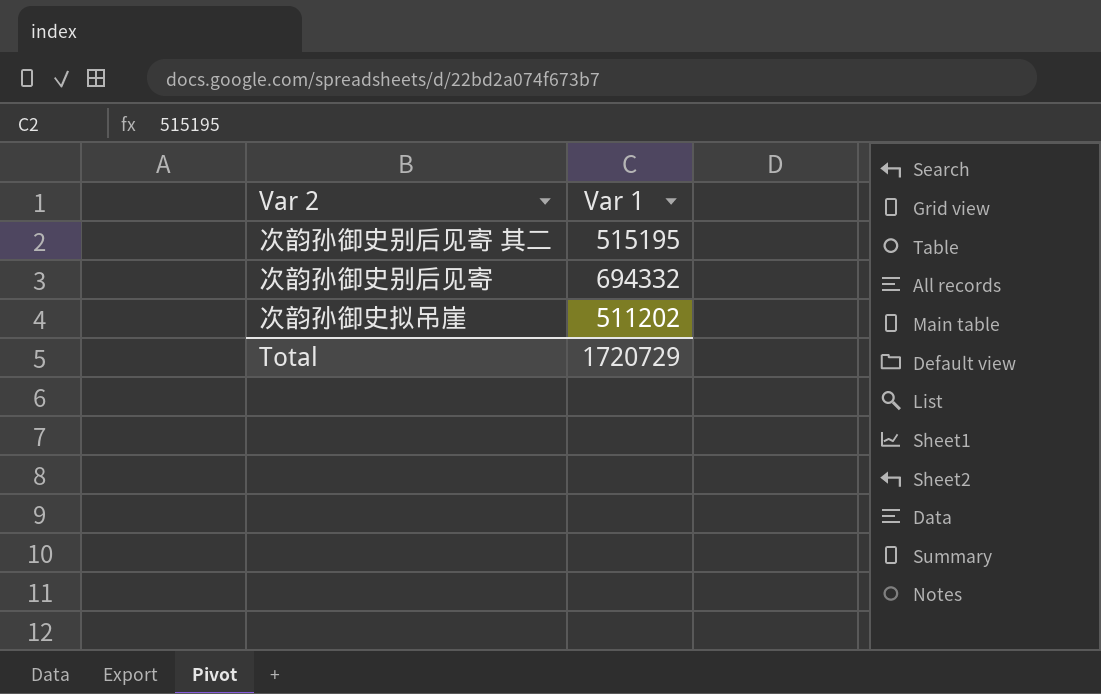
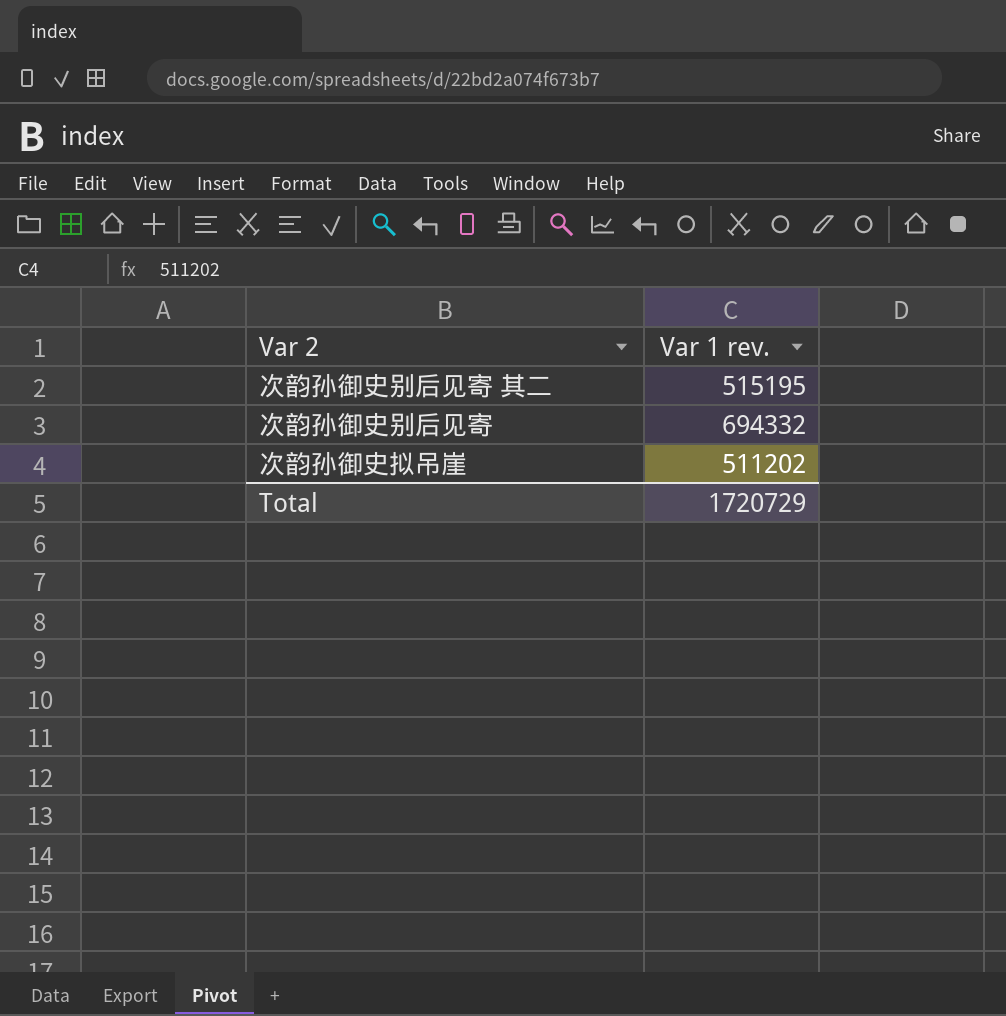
column name: Var 1 -> Var 1 rev.

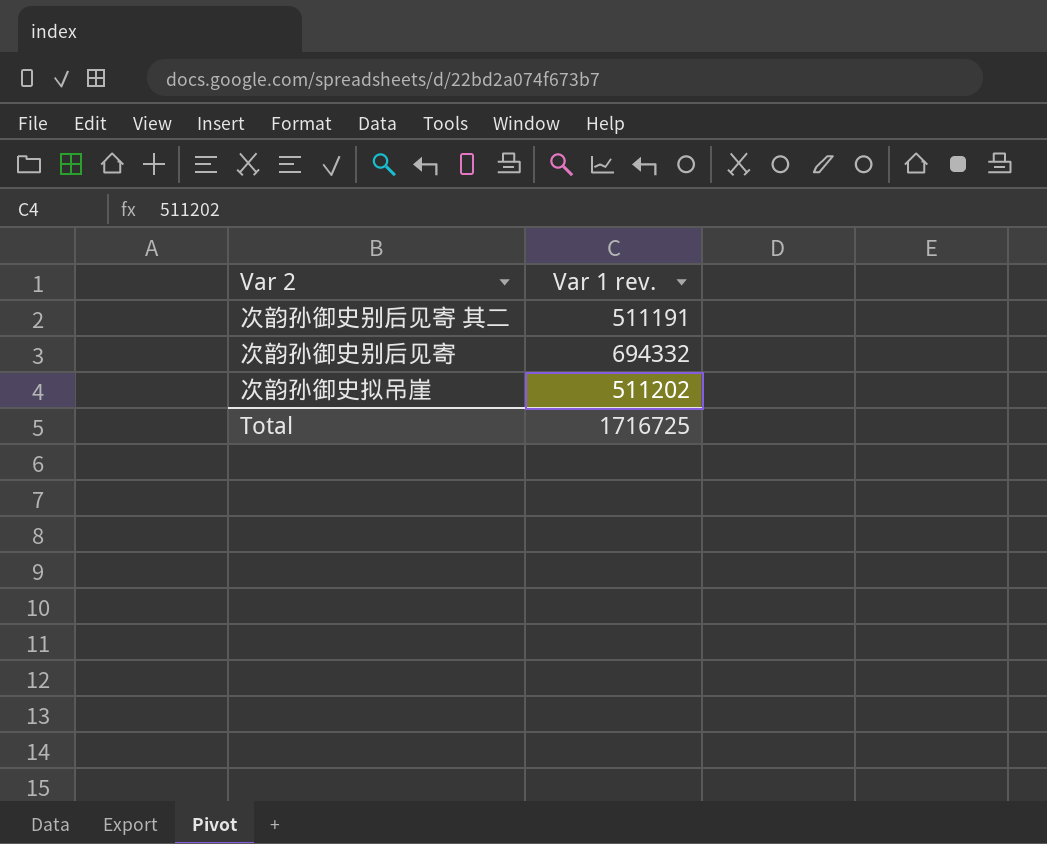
次韵孙御史别后见寄 其二 | Var 1 rev.: 515195 -> 511191
Total | Var 1 rev.: 1720729 -> 1716725

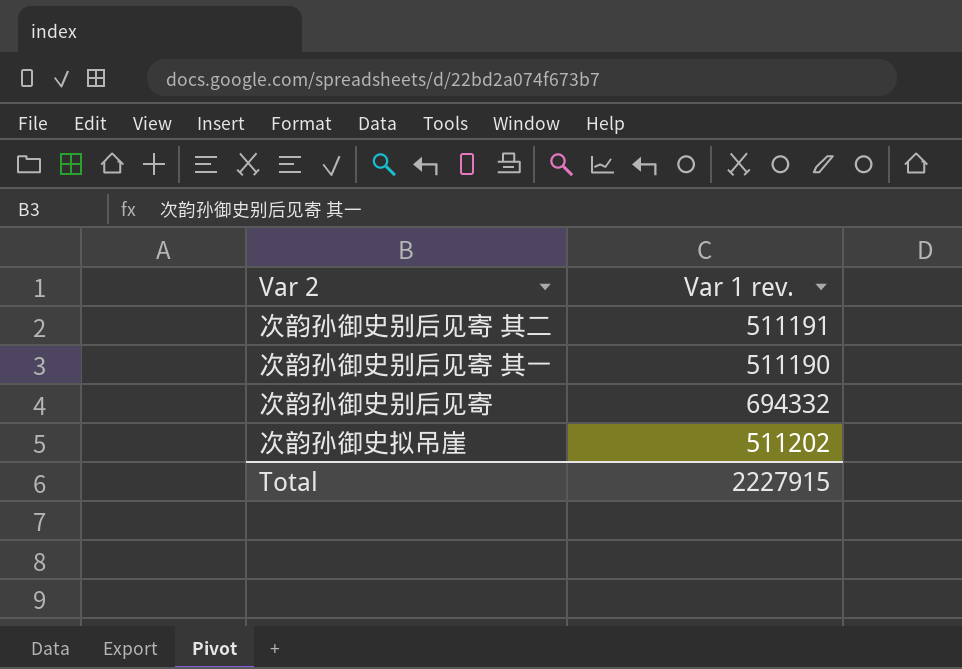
row 次韵孙御史别后见寄 其一: none -> 511190
Total | Var 1 rev.: 1716725 -> 2227915

